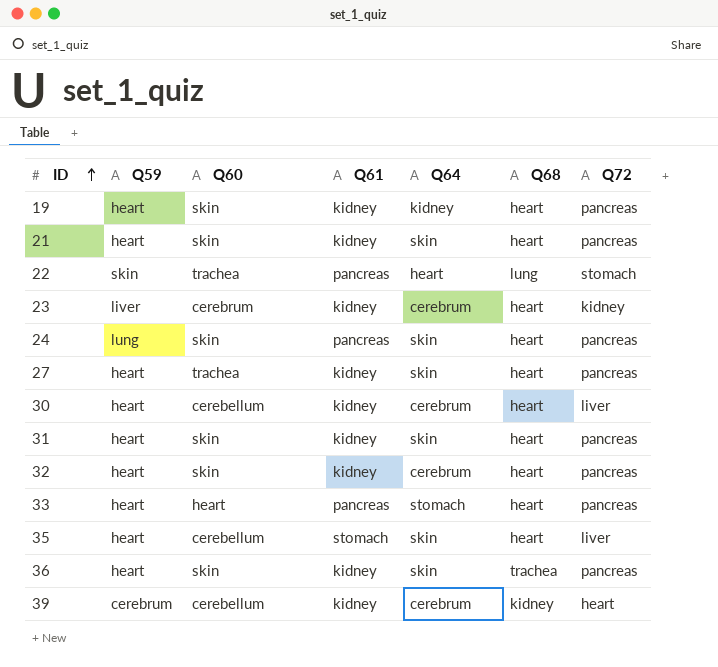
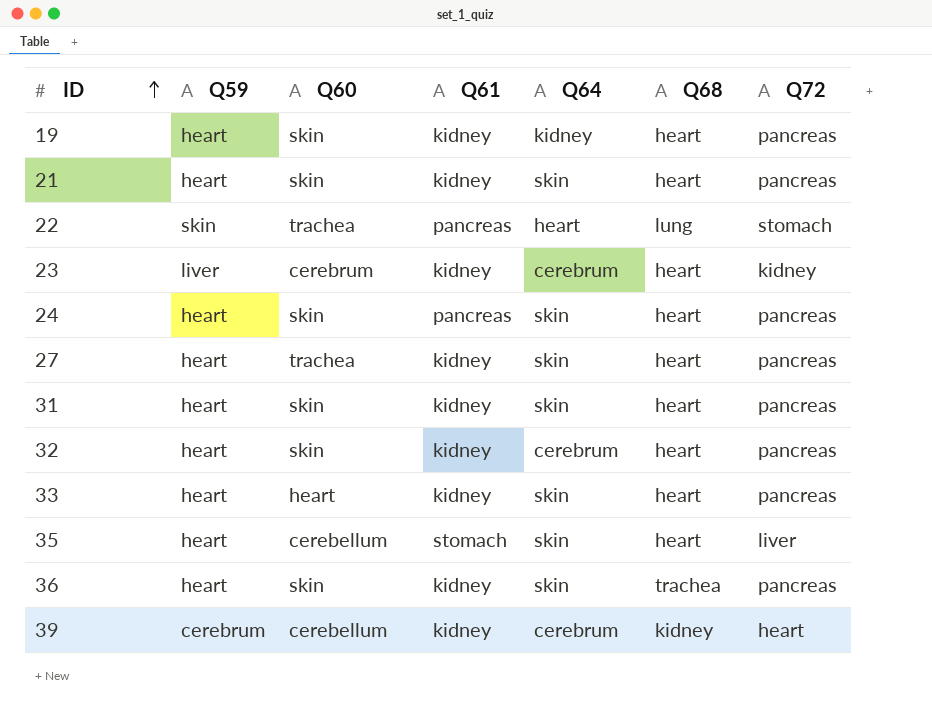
row 30: heart | cerebellum | kidney | cerebrum | heart | liver -> none
24 | Q59: lung -> heart
33 | Q61: pancreas -> kidney
33 | Q64: stomach -> skin

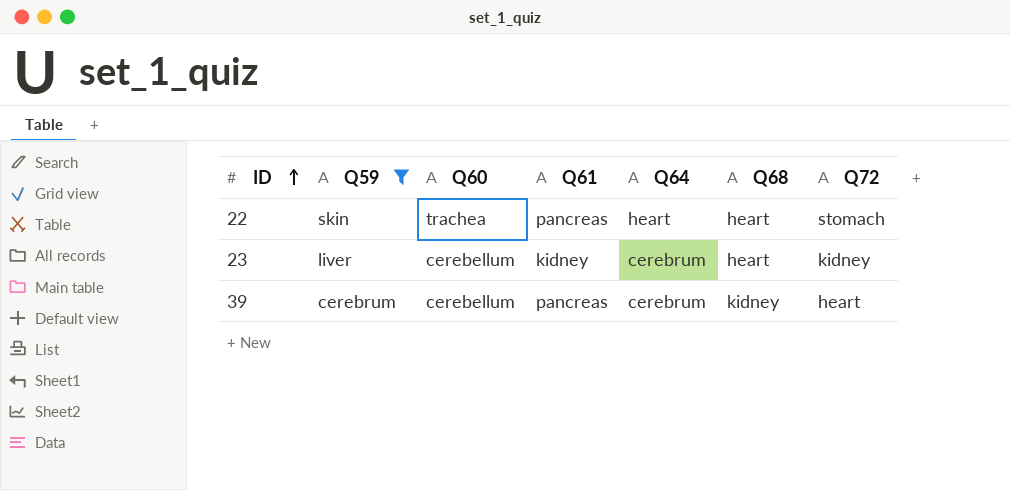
filter: none -> Q59 != heart
22 | Q68: lung -> heart
23 | Q60: cerebrum -> cerebellum
39 | Q61: kidney -> pancreas

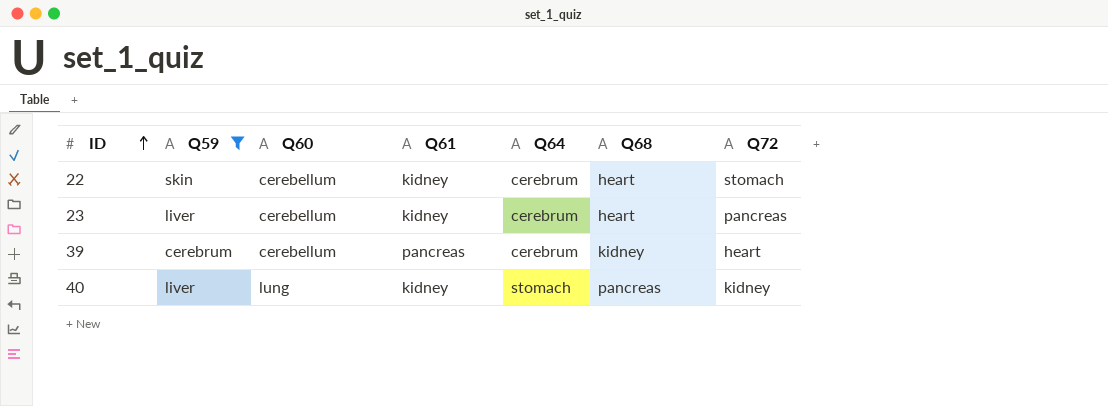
22 | Q60: trachea -> cerebellum
22 | Q61: pancreas -> kidney
22 | Q64: heart -> cerebrum
23 | Q72: kidney -> pancreas
row 40: none -> liver | lung | kidney | stomach | pancreas | kidney

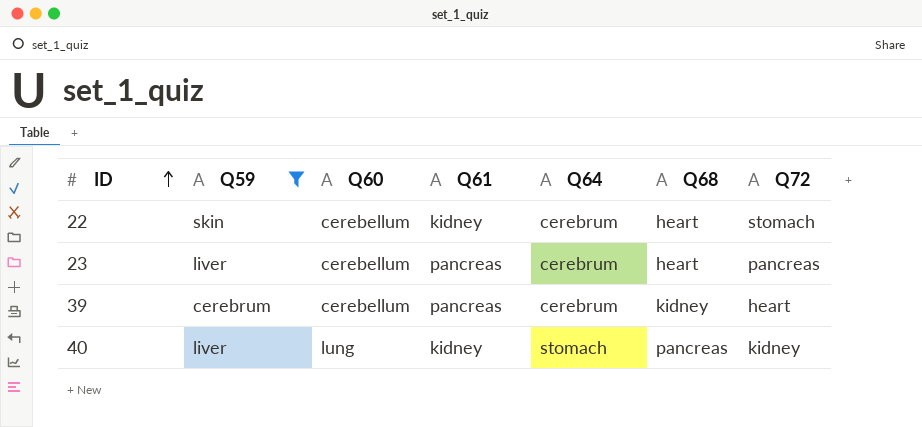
23 | Q61: kidney -> pancreas

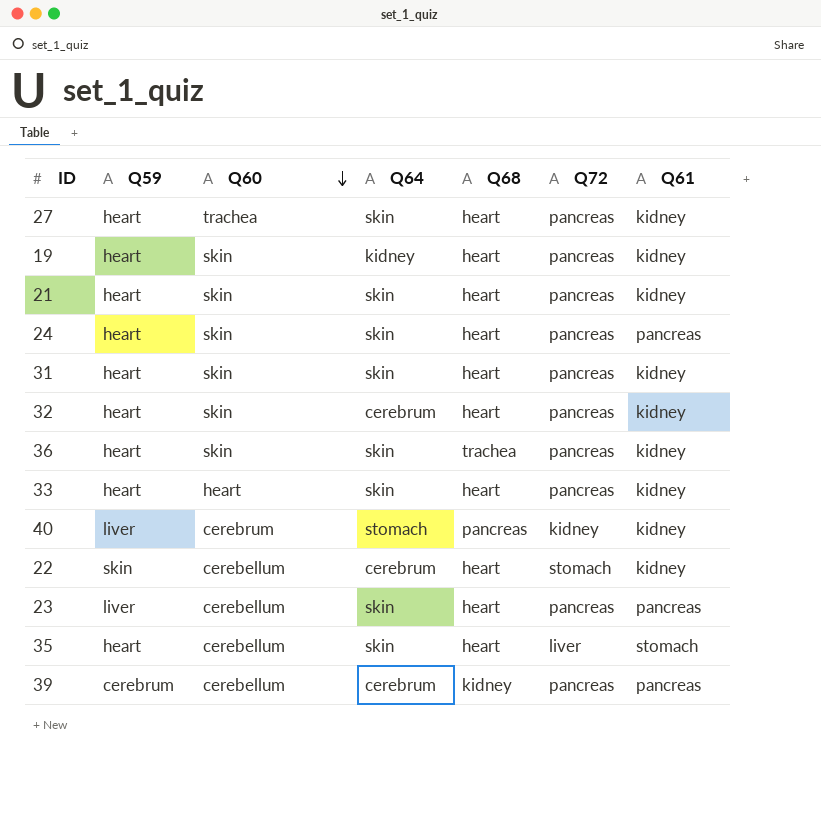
filter: Q59 != heart -> none
row order: ID ascending -> Q60 descending
column Q61 | position: 4 -> 7
40 | Q60: lung -> cerebrum
23 | Q64: cerebrum -> skin
39 | Q72: heart -> pancreas

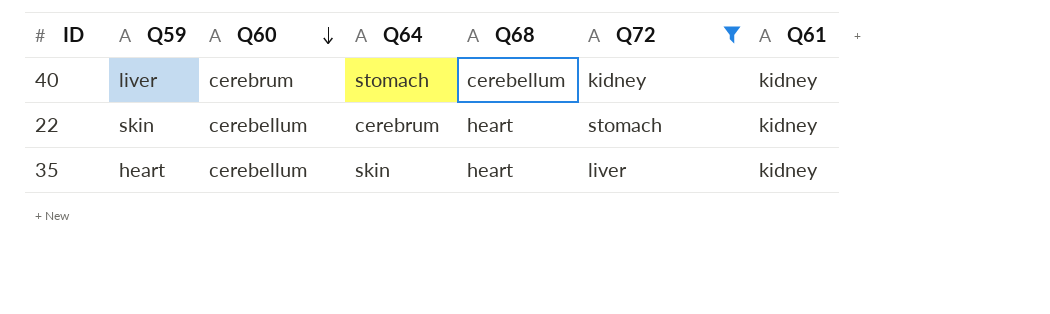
filter: none -> Q72 != pancreas
40 | Q68: pancreas -> cerebellum
35 | Q61: stomach -> kidney

